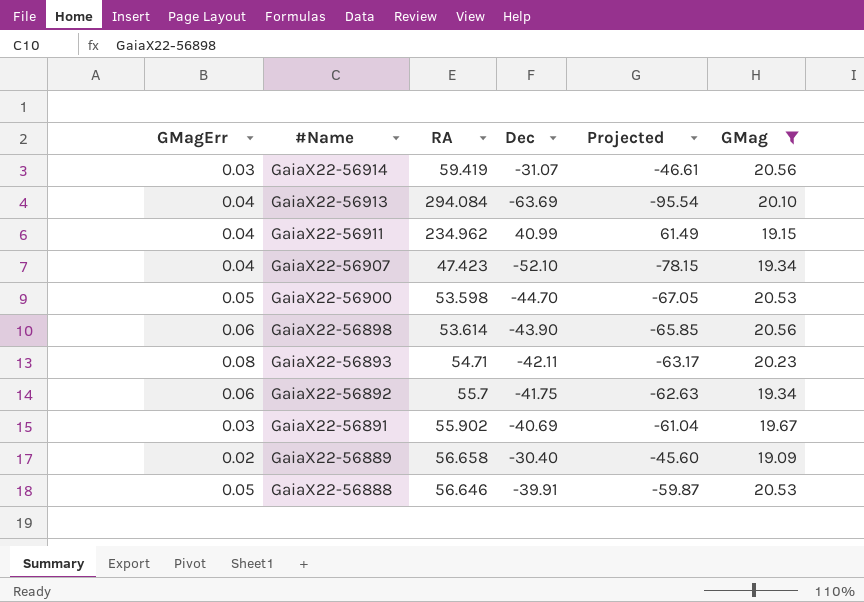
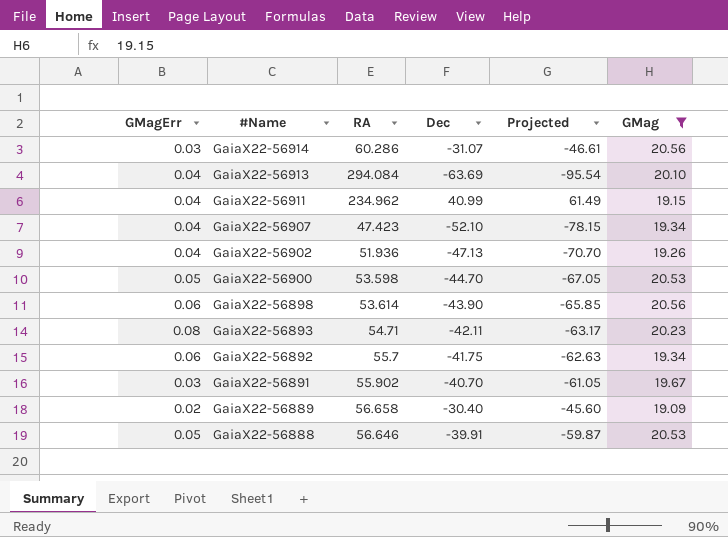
GaiaX22-56914 | RA: 59.419 -> 60.286
row GaiaX22-56902: none -> 0.04 | 51.936 | -47.13 | -70.70 | 19.26
GaiaX22-56891 | Dec: -40.69 -> -40.70
GaiaX22-56891 | Projected: -61.04 -> -61.05

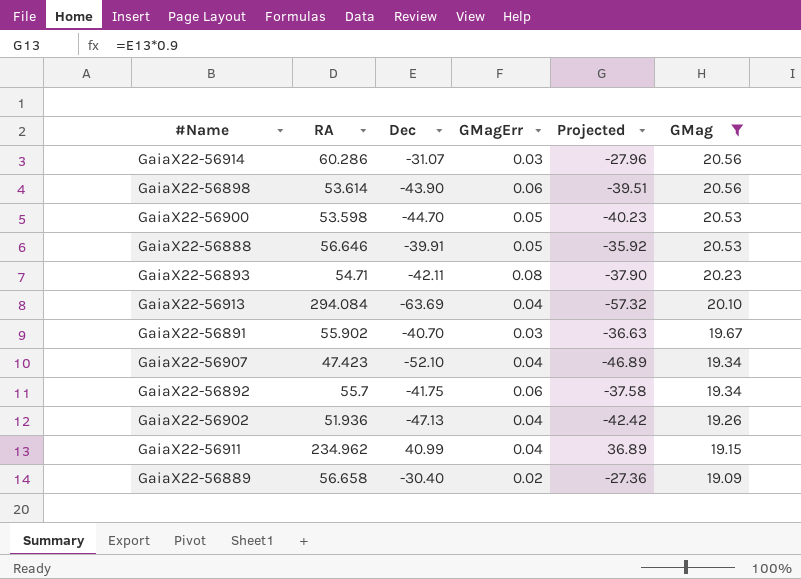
row order: #Name descending -> GMag descending
column GMagErr | position: 1 -> 4
column Projected | formula: [Dec] * 1.5 -> [Dec] * 0.9

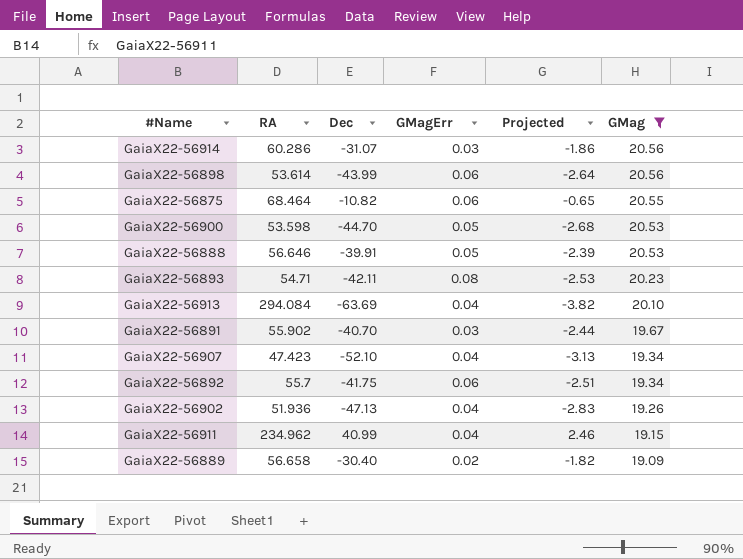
column Projected | formula: [Dec] * 0.9 -> [Dec] * 0.06
GaiaX22-56898 | Dec: -43.90 -> -43.99
row GaiaX22-56875: none -> 68.464 | -10.82 | 0.06 | -0.65 | 20.55

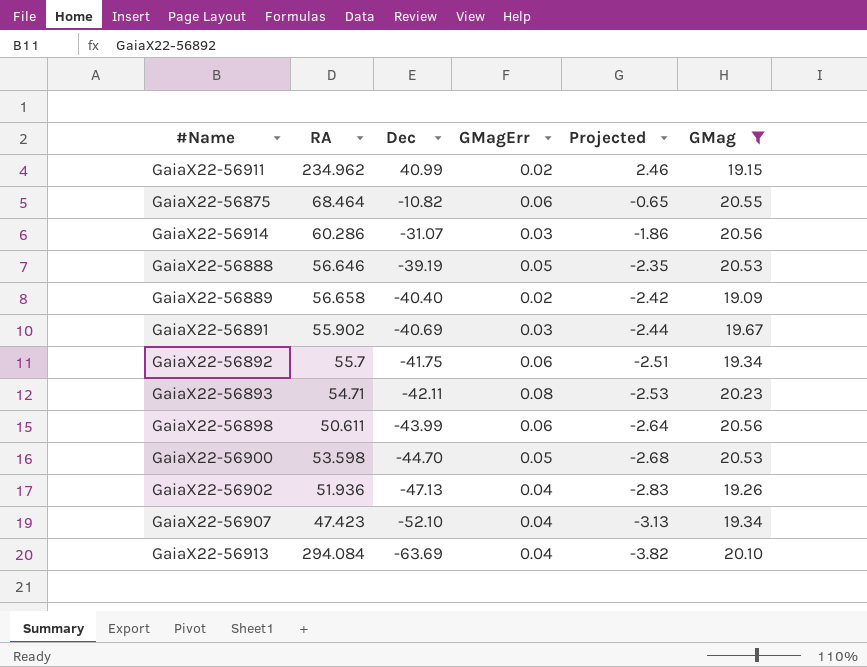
row order: GMag descending -> Dec descending
GaiaX22-56911 | GMagErr: 0.04 -> 0.02
GaiaX22-56888 | Dec: -39.91 -> -39.19
GaiaX22-56888 | Projected: -2.39 -> -2.35
GaiaX22-56889 | Dec: -30.40 -> -40.40
GaiaX22-56889 | Projected: -1.82 -> -2.42
GaiaX22-56891 | Dec: -40.70 -> -40.69
GaiaX22-56898 | RA: 53.614 -> 50.611

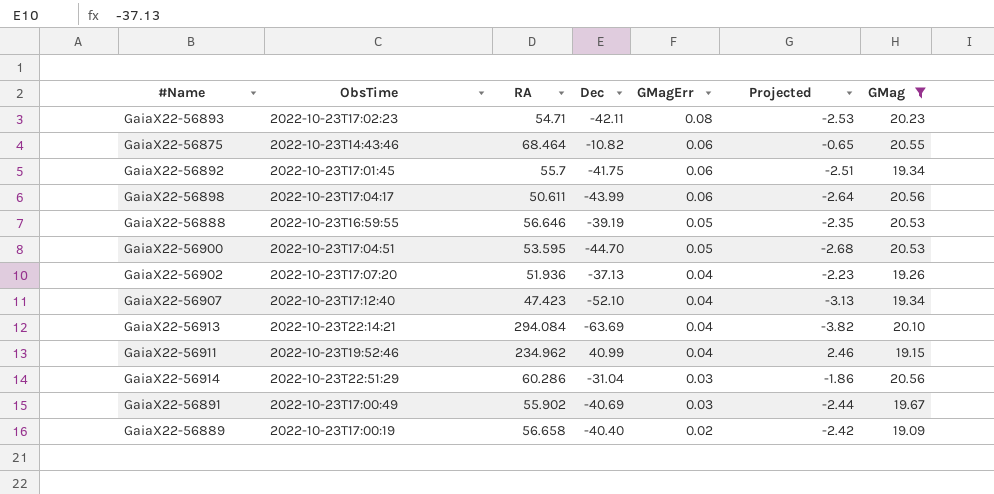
row order: Dec descending -> GMagErr descending
column ObsTime | position: none -> 2
GaiaX22-56900 | RA: 53.598 -> 53.595
GaiaX22-56902 | Dec: -47.13 -> -37.13
GaiaX22-56902 | Projected: -2.83 -> -2.23
GaiaX22-56911 | GMagErr: 0.02 -> 0.04
GaiaX22-56914 | Dec: -31.07 -> -31.04

